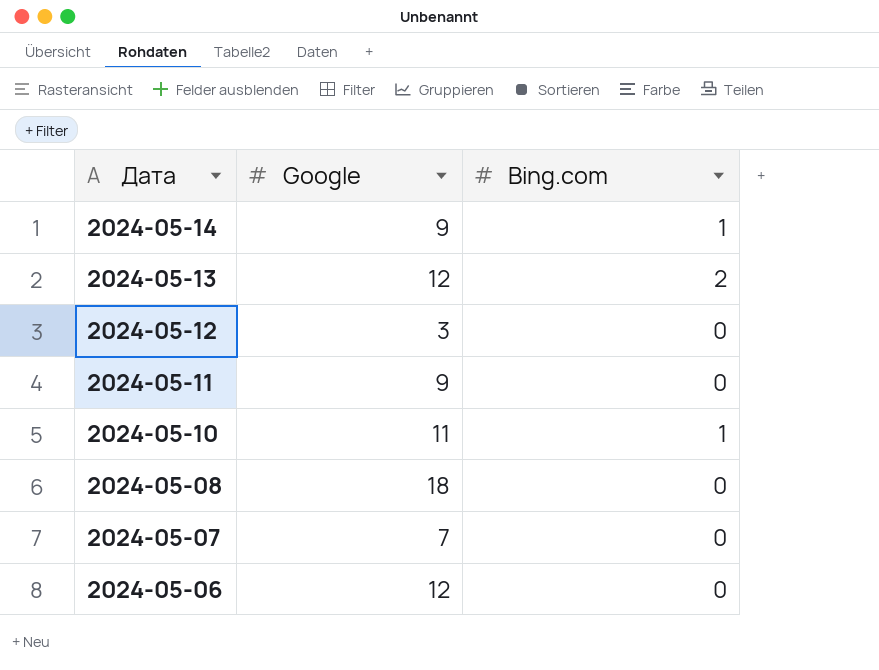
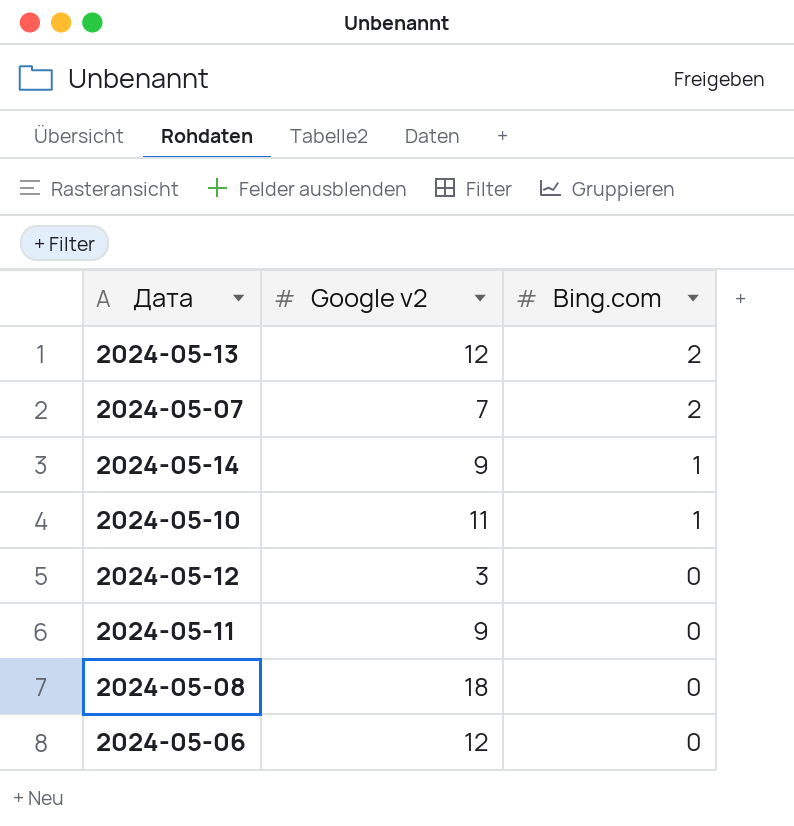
row order: Дата descending -> Bing.com descending
column name: Google -> Google v2
2024-05-07 | Bing.com: 0 -> 2

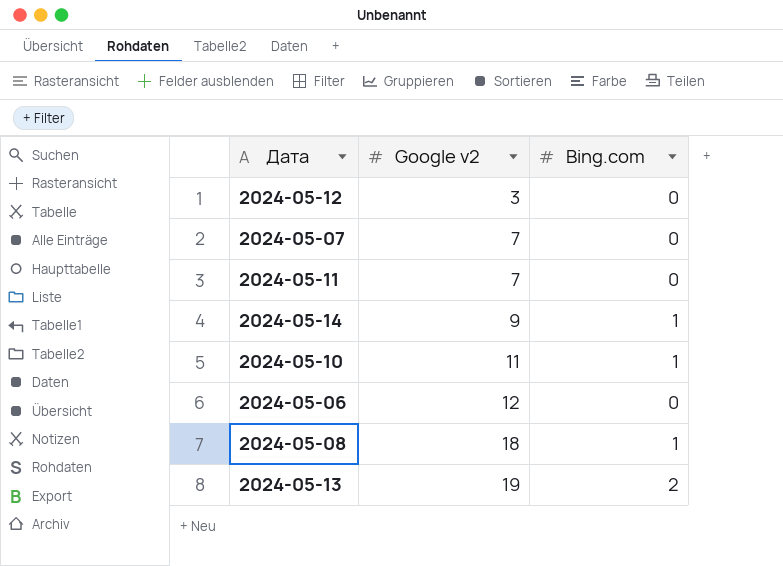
row order: Bing.com descending -> Google v2 ascending
2024-05-07 | Bing.com: 2 -> 0
2024-05-11 | Google v2: 9 -> 7
2024-05-08 | Bing.com: 0 -> 1
2024-05-13 | Google v2: 12 -> 19

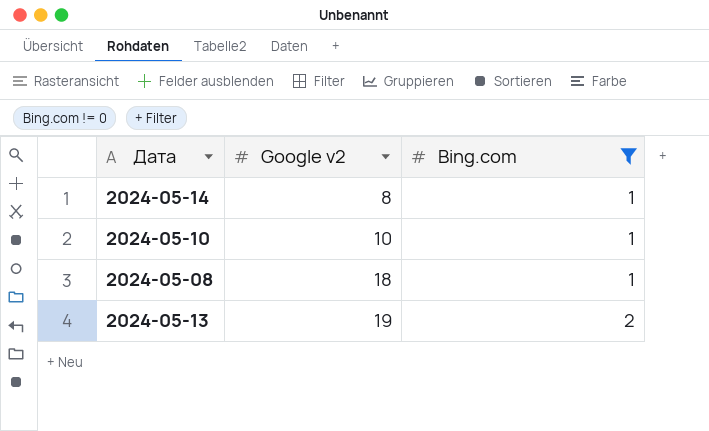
filter: none -> Bing.com != 0
2024-05-14 | Google v2: 9 -> 8
2024-05-10 | Google v2: 11 -> 10

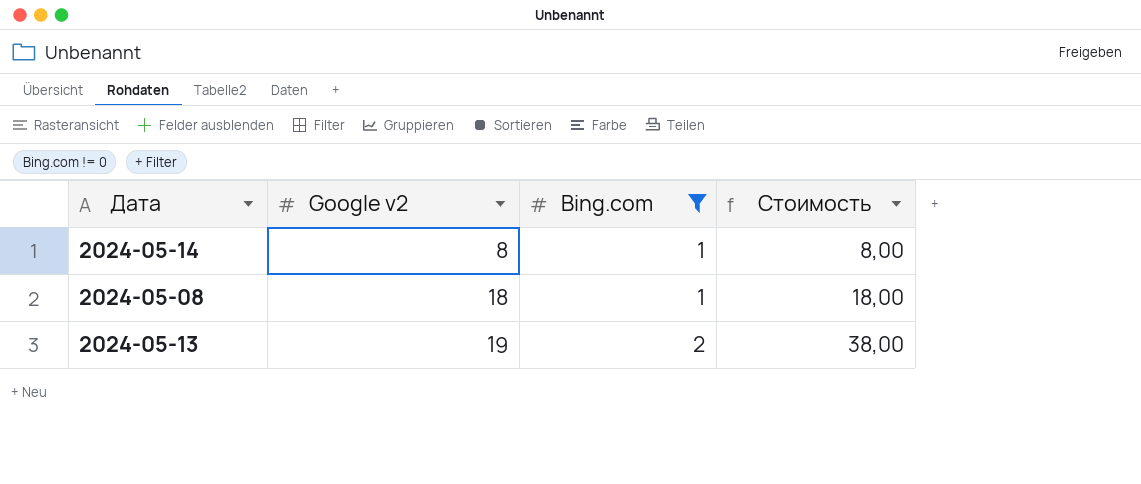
column Стоимость | formula: none -> [Google v2] * [Bing.com]
row 2024-05-10: 10 | 1 -> none

